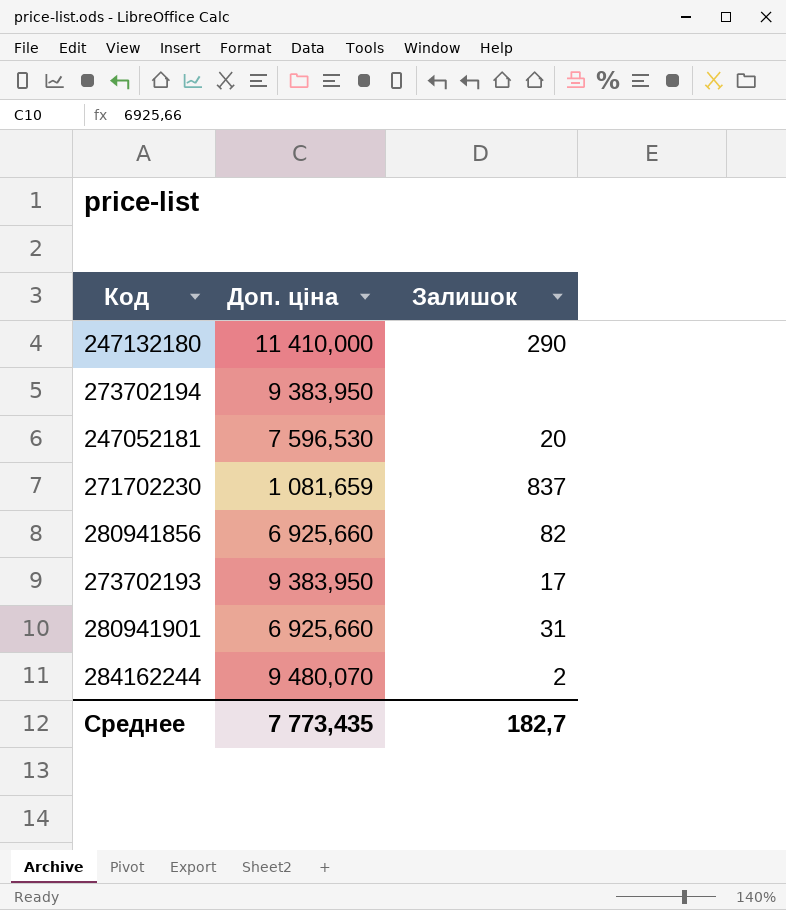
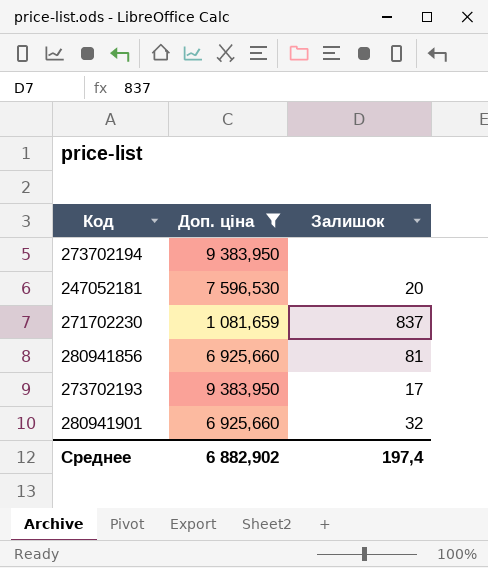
filter: none -> Доп. ціна <= 9 383,950
280941856 | Залишок: 82 -> 81
280941901 | Залишок: 31 -> 32
Среднее | Доп. ціна: 7 773,435 -> 6 882,902
Среднее | Залишок: 182,7 -> 197,4

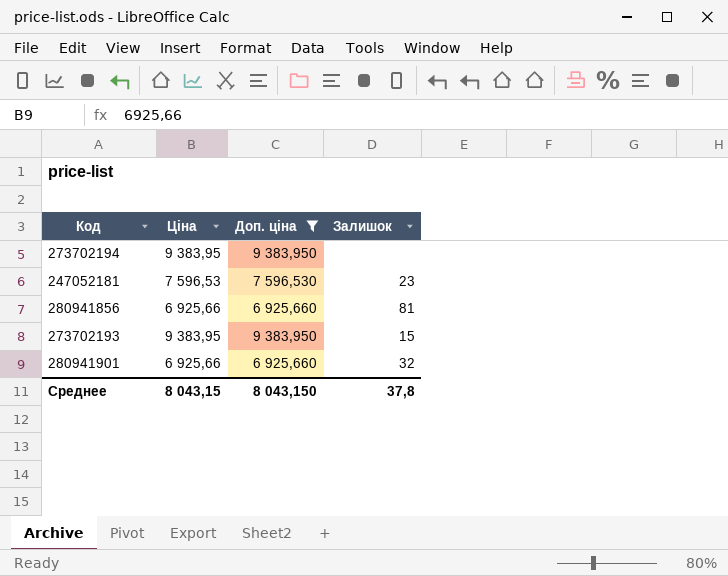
column Ціна | position: none -> 2
row 271702230: 1 081,659 | 837 -> none
247052181 | Залишок: 20 -> 23
273702193 | Залишок: 17 -> 15
Среднее | Доп. ціна: 6 882,902 -> 8 043,150
Среднее | Залишок: 197,4 -> 37,8

